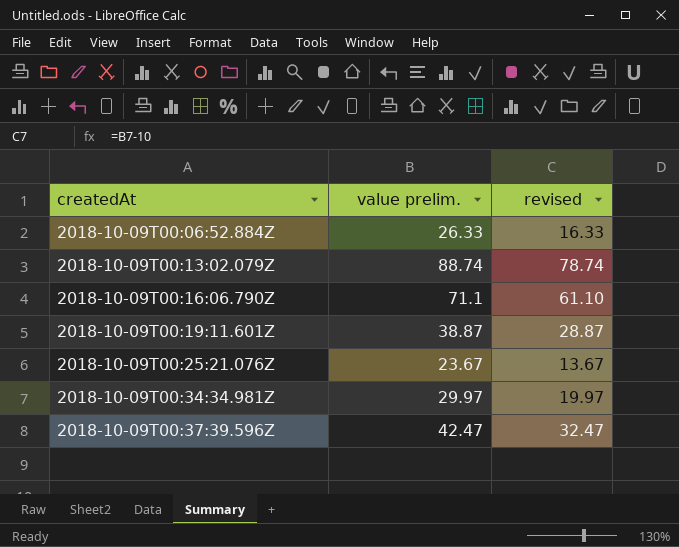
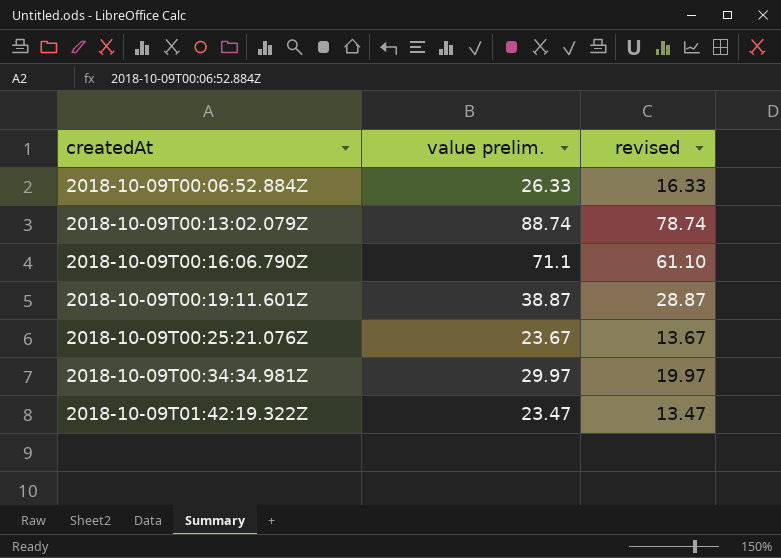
row 2018-10-09T00:37:39.596Z: 42.47 | 32.47 -> none
row 2018-10-09T01:42:19.322Z: none -> 23.47 | 13.47

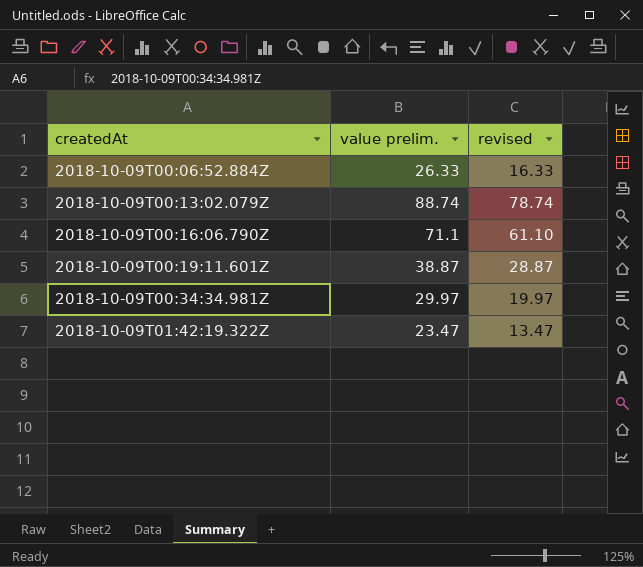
row 2018-10-09T00:25:21.076Z: 23.67 | 13.67 -> none

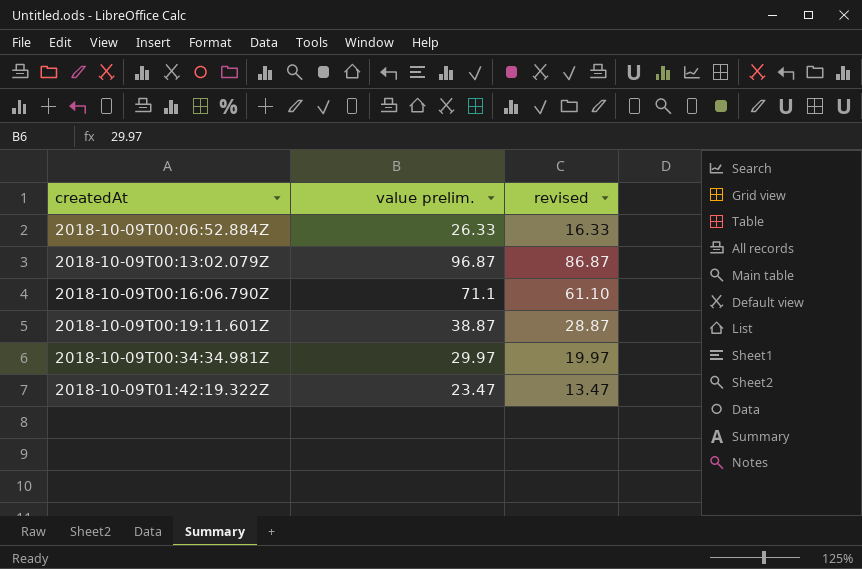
2018-10-09T00:13:02.079Z | value prelim.: 88.74 -> 96.87
2018-10-09T00:13:02.079Z | revised: 78.74 -> 86.87

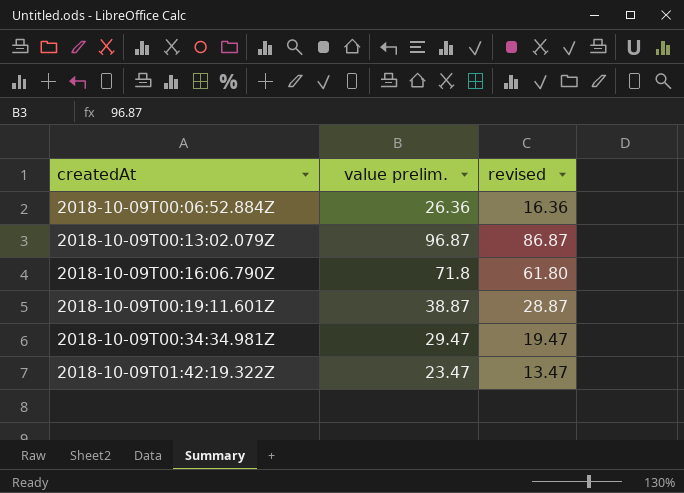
2018-10-09T00:06:52.884Z | value prelim.: 26.33 -> 26.36
2018-10-09T00:06:52.884Z | revised: 16.33 -> 16.36
2018-10-09T00:16:06.790Z | value prelim.: 71.1 -> 71.8
2018-10-09T00:16:06.790Z | revised: 61.10 -> 61.80
2018-10-09T00:34:34.981Z | value prelim.: 29.97 -> 29.47
2018-10-09T00:34:34.981Z | revised: 19.97 -> 19.47

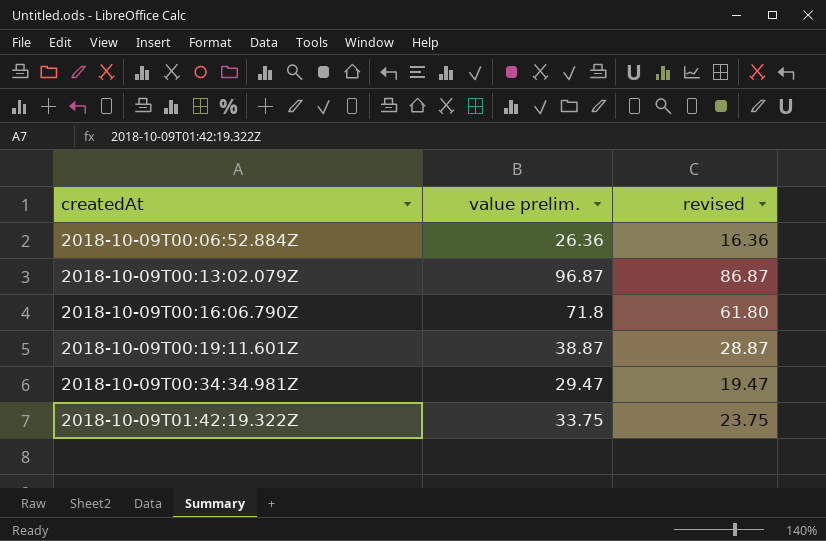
2018-10-09T01:42:19.322Z | value prelim.: 23.47 -> 33.75
2018-10-09T01:42:19.322Z | revised: 13.47 -> 23.75

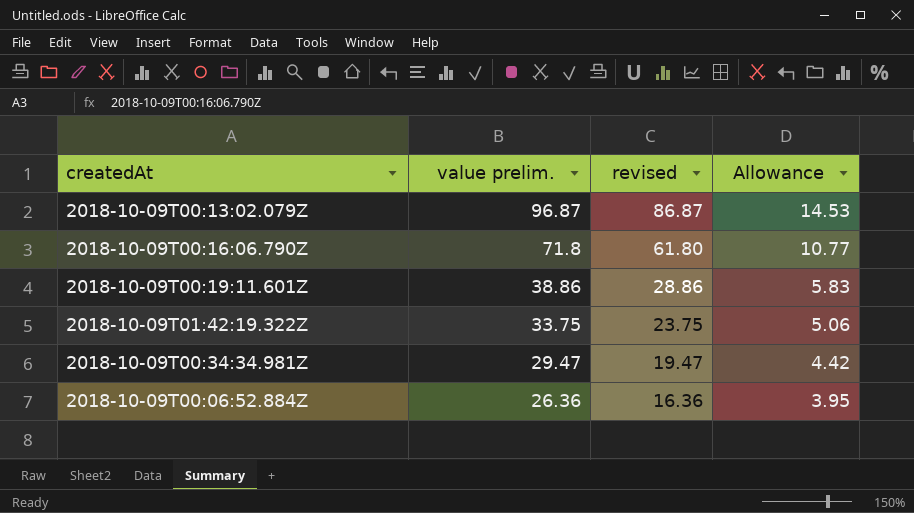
row order: createdAt ascending -> value prelim. descending
column Allowance | formula: none -> [value prelim.] * 0.15
2018-10-09T00:19:11.601Z | value prelim.: 38.87 -> 38.86
2018-10-09T00:19:11.601Z | revised: 28.87 -> 28.86

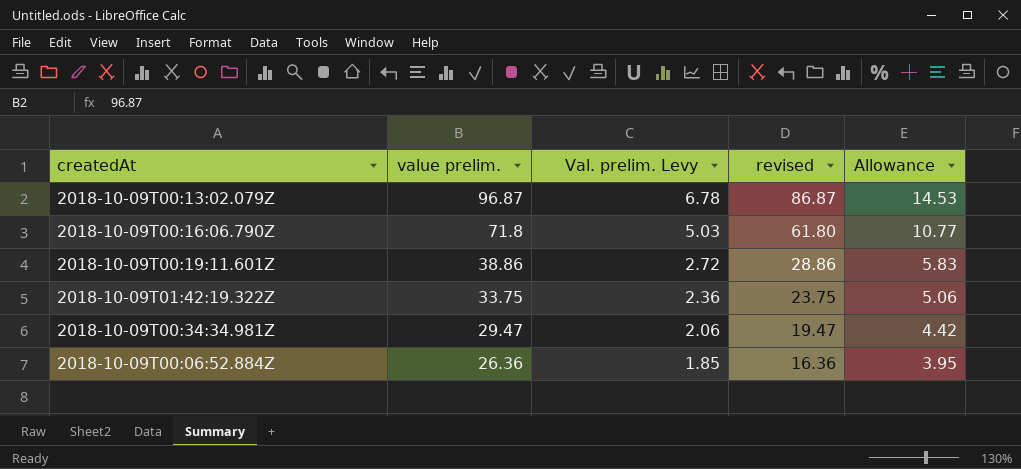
column Val. prelim. Levy | formula: none -> [value prelim.] * 0.07

